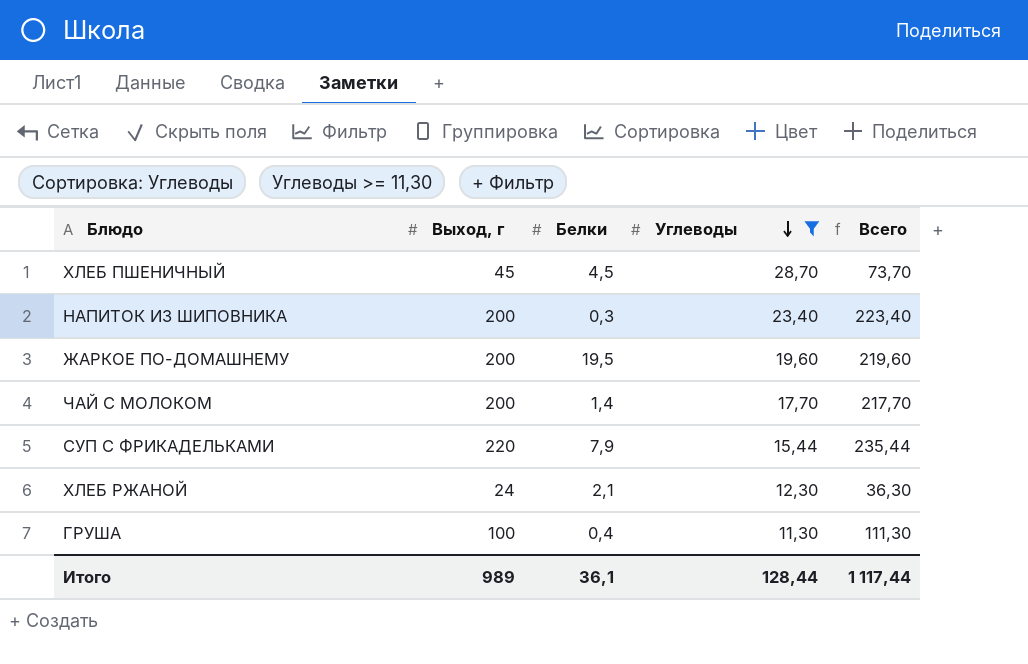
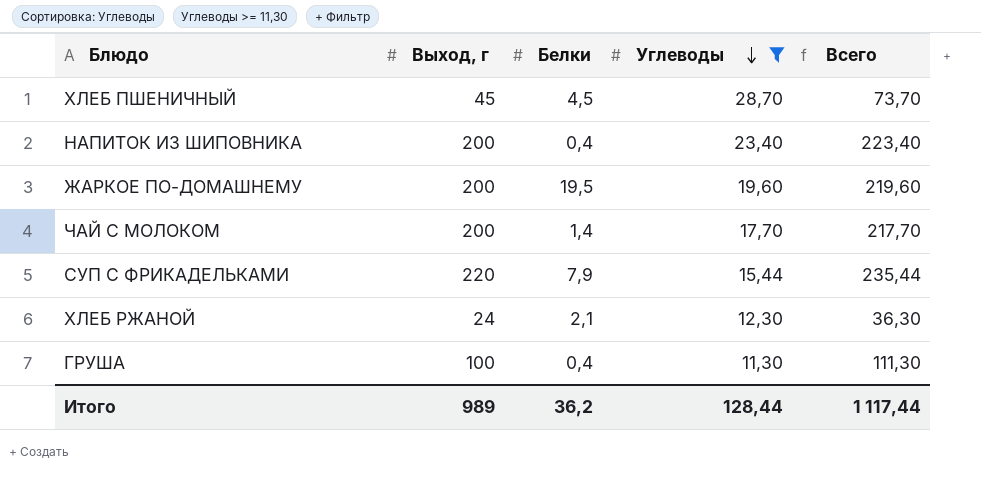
НАПИТОК ИЗ ШИПОВНИКА | Белки: 0,3 -> 0,4
Итого | Белки: 36,1 -> 36,2

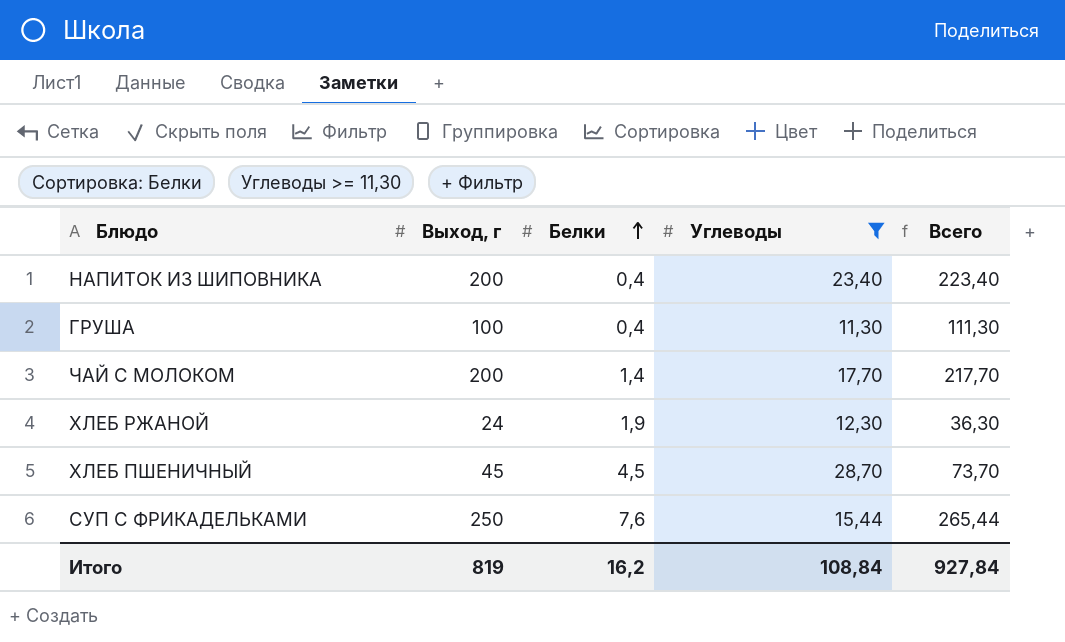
row order: Углеводы descending -> Белки ascending
row ЖАРКОЕ ПО-ДОМАШНЕМУ: 200 | 19,5 | 19,60 | 219,60 -> none
ХЛЕБ РЖАНОЙ | Белки: 2,1 -> 1,9
СУП С ФРИКАДЕЛЬКАМИ | Выход, г: 220 -> 250
СУП С ФРИКАДЕЛЬКАМИ | Белки: 7,9 -> 7,6
СУП С ФРИКАДЕЛЬКАМИ | Всего: 235,44 -> 265,44
Итого | Выход, г: 989 -> 819
Итого | Белки: 36,2 -> 16,2
Итого | Углеводы: 128,44 -> 108,84
Итого | Всего: 1 117,44 -> 927,84

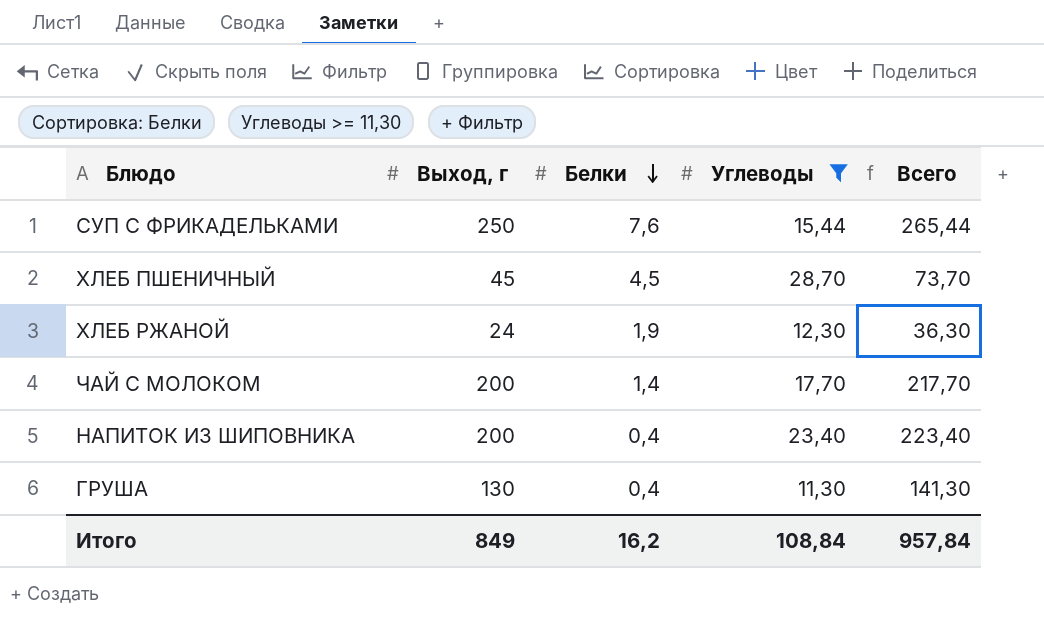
row order: Белки ascending -> Белки descending
ГРУША | Выход, г: 100 -> 130
ГРУША | Всего: 111,30 -> 141,30
Итого | Выход, г: 819 -> 849
Итого | Всего: 927,84 -> 957,84

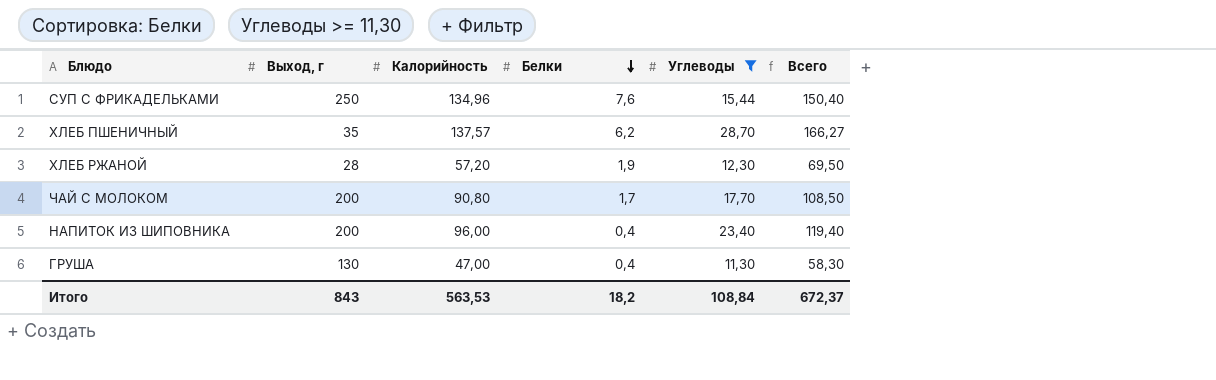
column Калорийность | position: none -> 3
column Всего | formula: [Выход, г] + [Углеводы] -> [Калорийность] + [Углеводы]
ХЛЕБ ПШЕНИЧНЫЙ | Выход, г: 45 -> 35
ХЛЕБ ПШЕНИЧНЫЙ | Белки: 4,5 -> 6,2
ХЛЕБ РЖАНОЙ | Выход, г: 24 -> 28
ЧАЙ С МОЛОКОМ | Белки: 1,4 -> 1,7
Итого | Выход, г: 849 -> 843
Итого | Белки: 16,2 -> 18,2
Итого | Всего: 957,84 -> 672,37

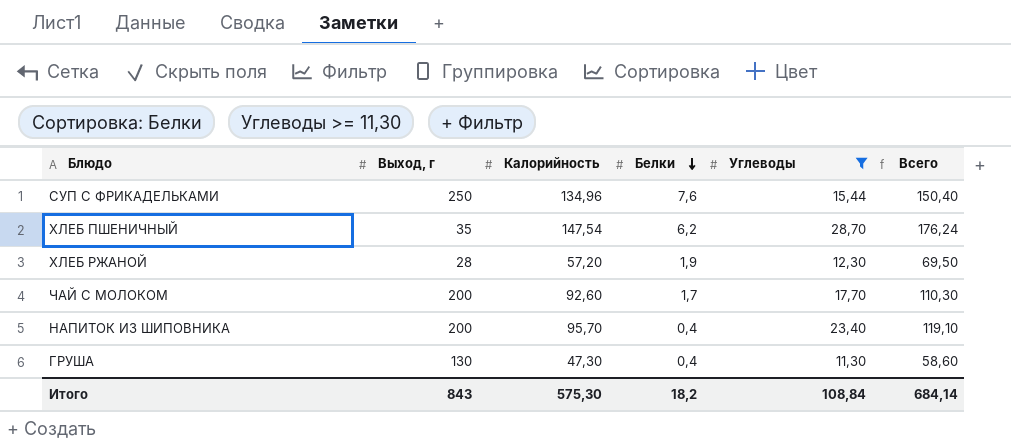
ХЛЕБ ПШЕНИЧНЫЙ | Калорийность: 137,57 -> 147,54
ХЛЕБ ПШЕНИЧНЫЙ | Всего: 166,27 -> 176,24
ЧАЙ С МОЛОКОМ | Калорийность: 90,80 -> 92,60
ЧАЙ С МОЛОКОМ | Всего: 108,50 -> 110,30
НАПИТОК ИЗ ШИПОВНИКА | Калорийность: 96,00 -> 95,70
НАПИТОК ИЗ ШИПОВНИКА | Всего: 119,40 -> 119,10
ГРУША | Калорийность: 47,00 -> 47,30
ГРУША | Всего: 58,30 -> 58,60
Итого | Калорийность: 563,53 -> 575,30
Итого | Всего: 672,37 -> 684,14

